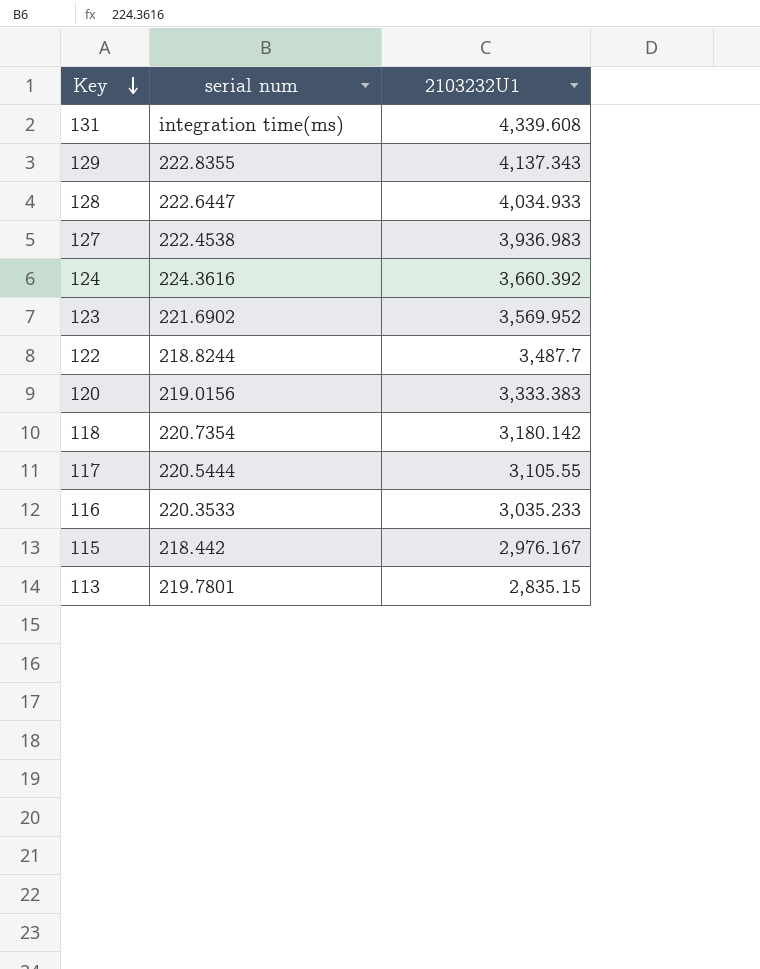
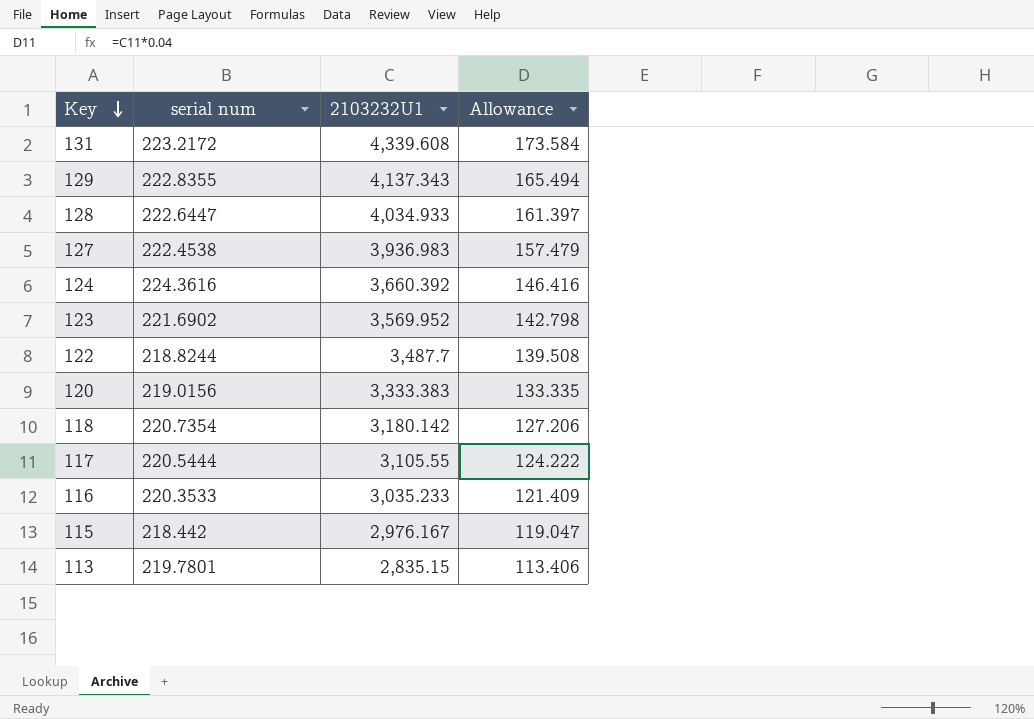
column Allowance | formula: none -> [2103232U1] * 0.04
131 | serial num: integration time(ms) -> 223.2172

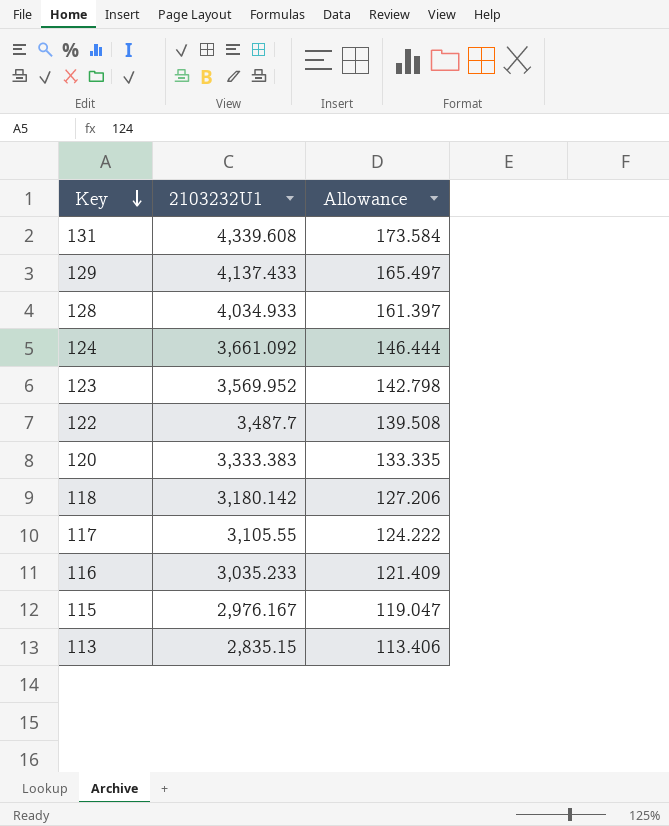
column serial num | position: 2 -> none
row 127: 222.4538 | 3,936.983 | 157.479 -> none
129 | 2103232U1: 4,137.343 -> 4,137.433
129 | Allowance: 165.494 -> 165.497
124 | 2103232U1: 3,660.392 -> 3,661.092
124 | Allowance: 146.416 -> 146.444

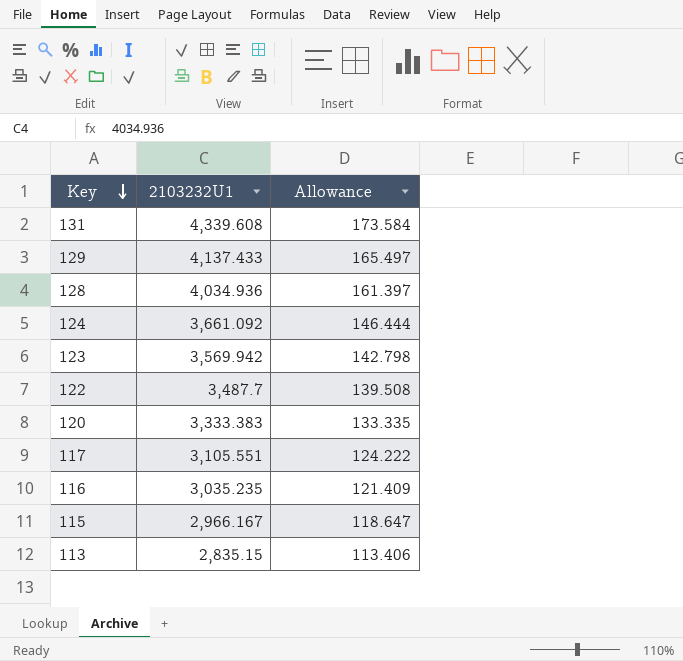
row 118: 3,180.142 | 127.206 -> none
128 | 2103232U1: 4,034.933 -> 4,034.936
123 | 2103232U1: 3,569.952 -> 3,569.942
117 | 2103232U1: 3,105.55 -> 3,105.551
116 | 2103232U1: 3,035.233 -> 3,035.235
115 | 2103232U1: 2,976.167 -> 2,966.167
115 | Allowance: 119.047 -> 118.647

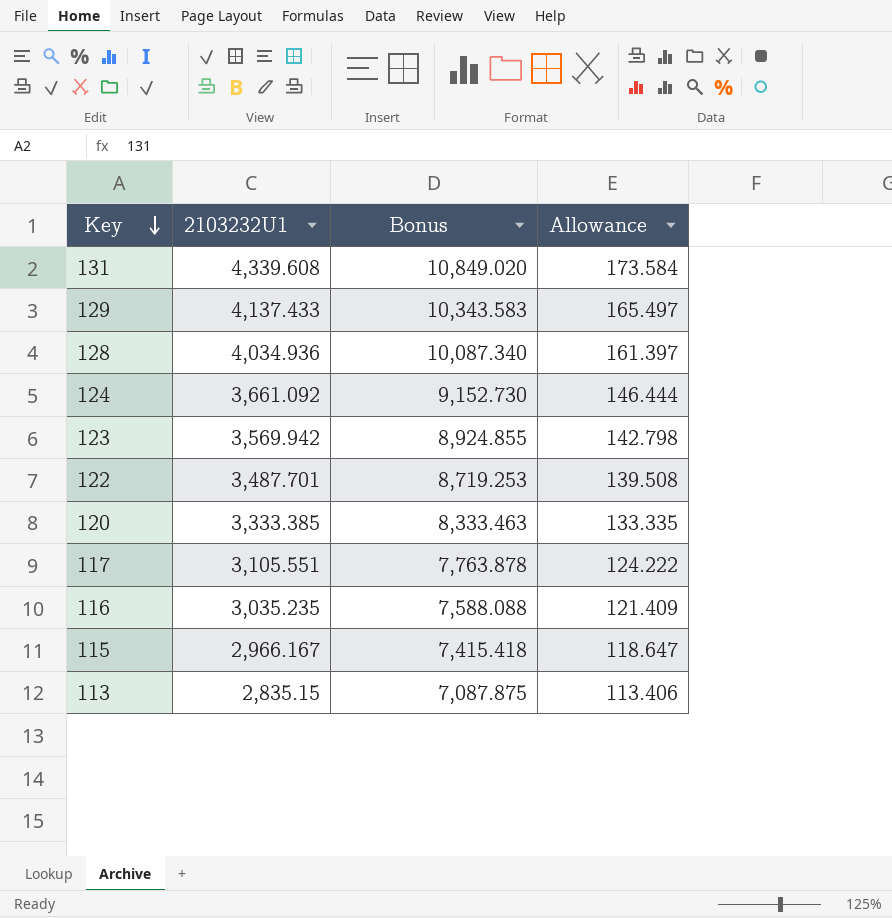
column Bonus | formula: none -> [2103232U1] * 2.5
122 | 2103232U1: 3,487.7 -> 3,487.701
120 | 2103232U1: 3,333.383 -> 3,333.385

